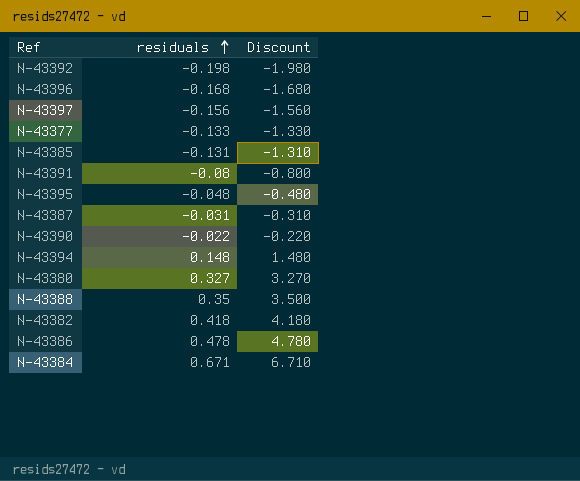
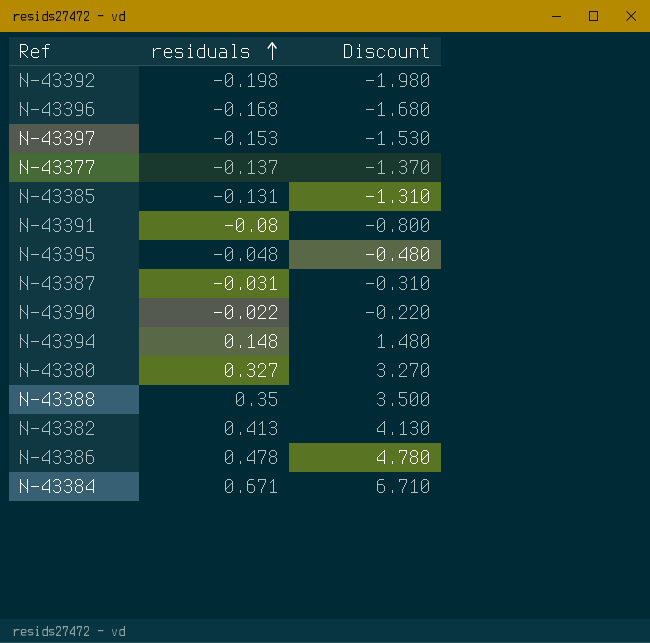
N-43397 | residuals: -0.156 -> -0.153
N-43397 | Discount: -1.560 -> -1.530
N-43377 | residuals: -0.133 -> -0.137
N-43377 | Discount: -1.330 -> -1.370
N-43382 | residuals: 0.418 -> 0.413
N-43382 | Discount: 4.180 -> 4.130

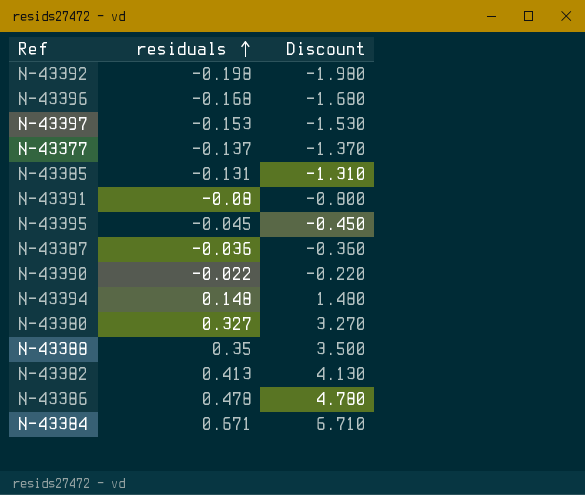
N-43395 | residuals: -0.048 -> -0.045
N-43395 | Discount: -0.480 -> -0.450
N-43387 | residuals: -0.031 -> -0.036
N-43387 | Discount: -0.310 -> -0.360

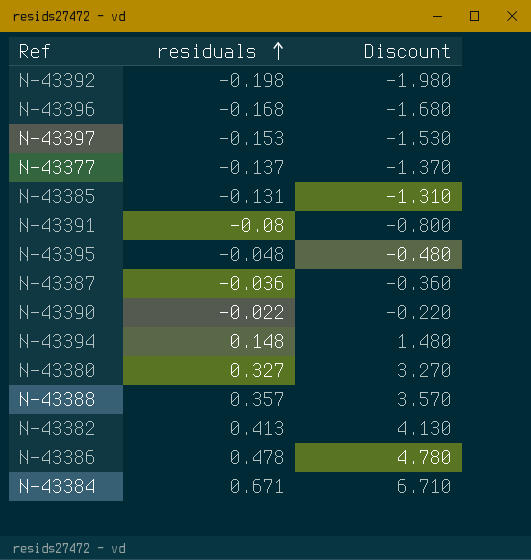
N-43395 | residuals: -0.045 -> -0.048
N-43395 | Discount: -0.450 -> -0.480
N-43388 | residuals: 0.35 -> 0.357
N-43388 | Discount: 3.500 -> 3.570

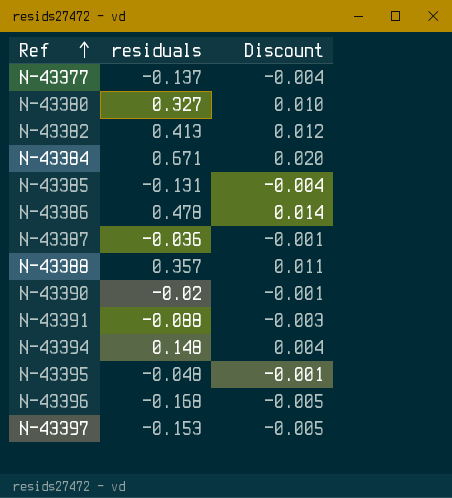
row order: residuals ascending -> Ref ascending
column Discount | formula: [residuals] * 10 -> [residuals] * 0.03
row N-43392: -0.198 | -1.980 -> none
N-43390 | residuals: -0.022 -> -0.02
N-43391 | residuals: -0.08 -> -0.088

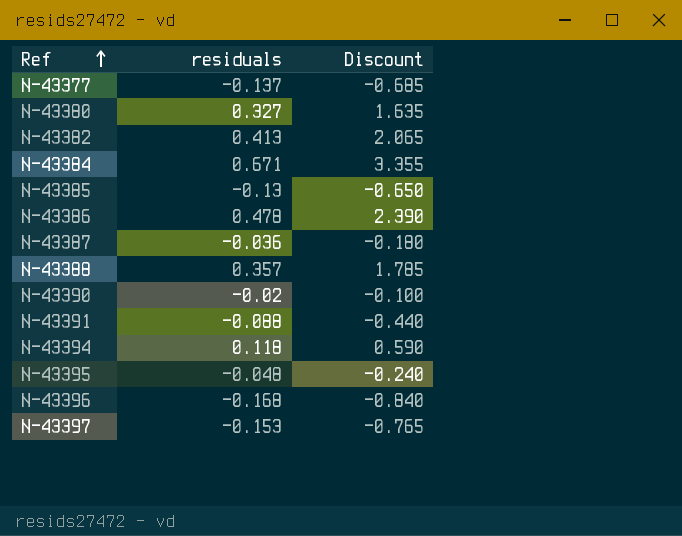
column Discount | formula: [residuals] * 0.03 -> [residuals] * 5
N-43385 | residuals: -0.131 -> -0.13
N-43394 | residuals: 0.148 -> 0.118

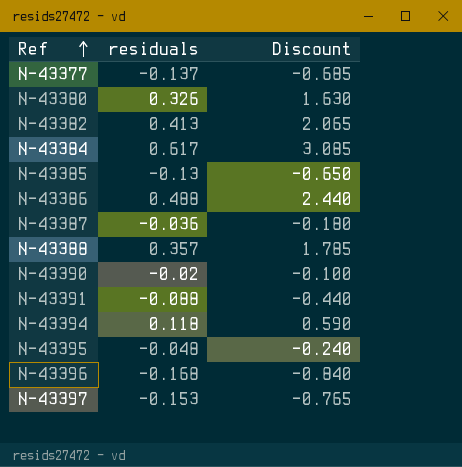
N-43380 | residuals: 0.327 -> 0.326
N-43380 | Discount: 1.635 -> 1.630
N-43384 | residuals: 0.671 -> 0.617
N-43384 | Discount: 3.355 -> 3.085
N-43386 | residuals: 0.478 -> 0.488
N-43386 | Discount: 2.390 -> 2.440

